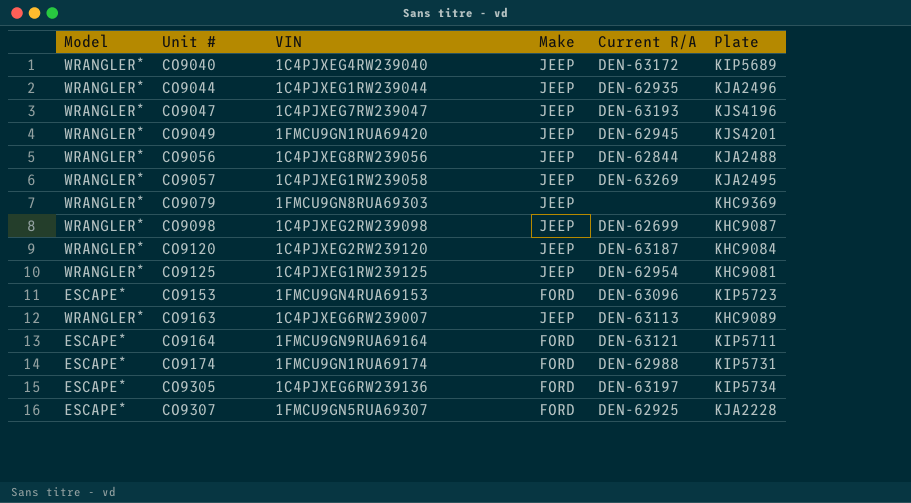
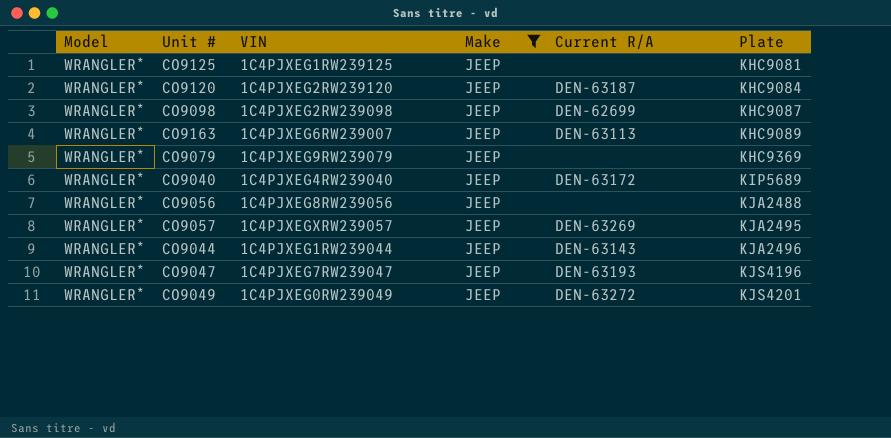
filter: none -> Make = JEEP
row order: Unit # ascending -> Plate ascending
CO9125 | Current R/A: DEN-62954 -> none
CO9079 | VIN: 1FMCU9GN8RUA69303 -> 1C4PJXEG9RW239079
CO9056 | Current R/A: DEN-62844 -> none
CO9057 | VIN: 1C4PJXEG1RW239058 -> 1C4PJXEGXRW239057
CO9044 | Current R/A: DEN-62935 -> DEN-63143
CO9049 | VIN: 1FMCU9GN1RUA69420 -> 1C4PJXEG0RW239049
CO9049 | Current R/A: DEN-62945 -> DEN-63272

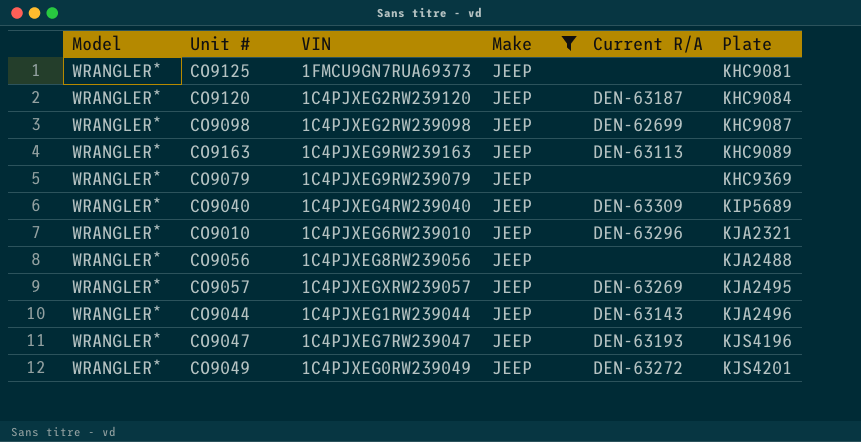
CO9125 | VIN: 1C4PJXEG1RW239125 -> 1FMCU9GN7RUA69373
CO9163 | VIN: 1C4PJXEG6RW239007 -> 1C4PJXEG9RW239163
CO9040 | Current R/A: DEN-63172 -> DEN-63309
row CO9010: none -> WRANGLER* | 1C4PJXEG6RW239010 | JEEP | DEN-63296 | KJA2321

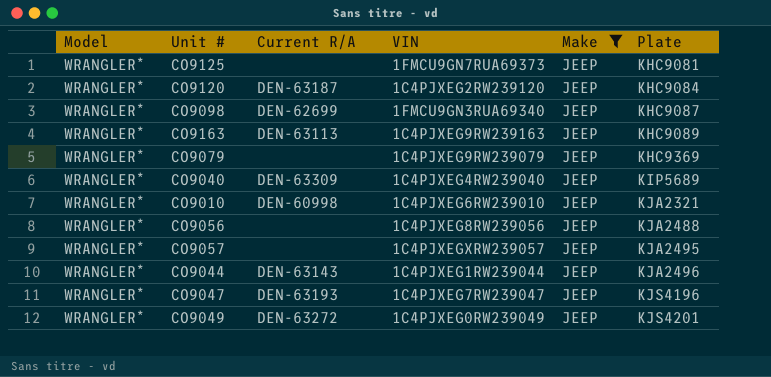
column Current R/A | position: 5 -> 3
CO9098 | VIN: 1C4PJXEG2RW239098 -> 1FMCU9GN3RUA69340
CO9010 | Current R/A: DEN-63296 -> DEN-60998
CO9057 | Current R/A: DEN-63269 -> none

